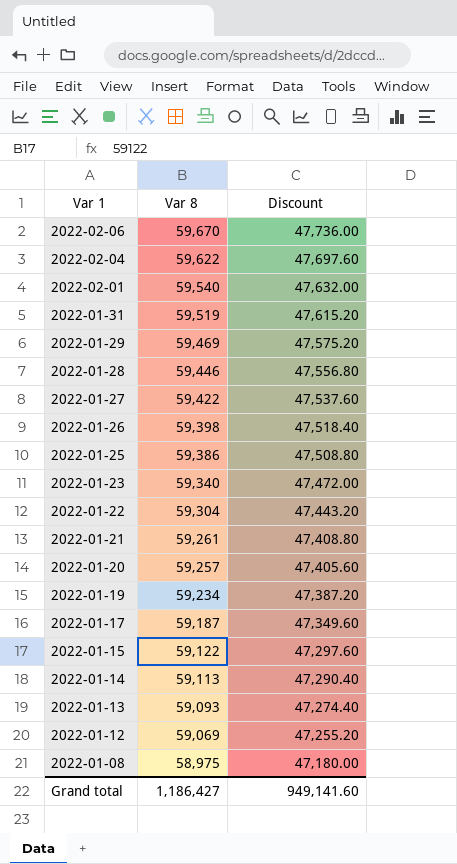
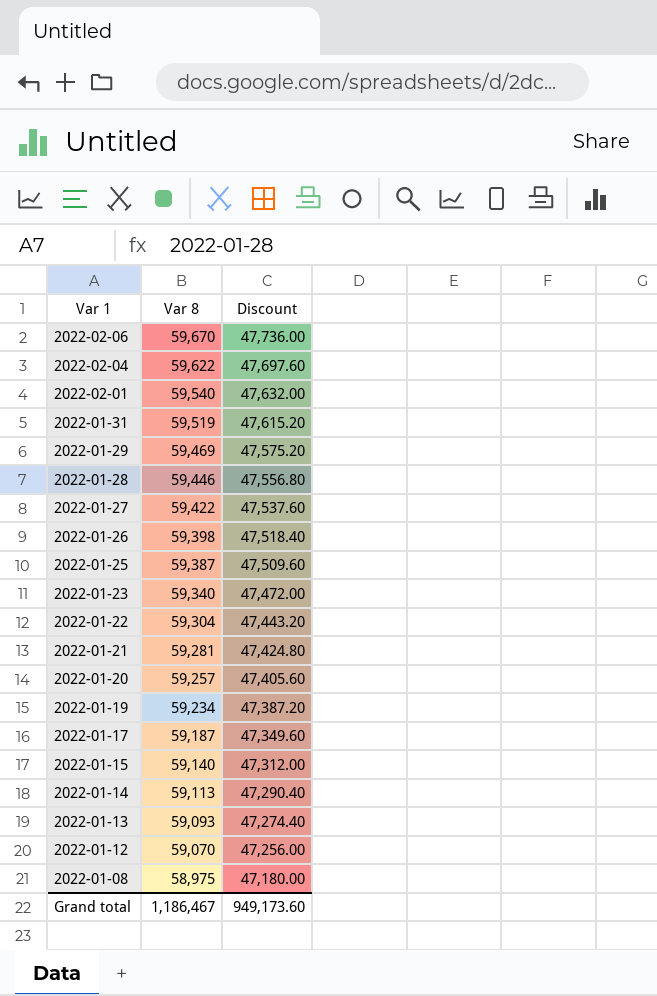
2022-01-25 | Var 8: 59,386 -> 59,387
2022-01-25 | Discount: 47,508.80 -> 47,509.60
2022-01-21 | Var 8: 59,261 -> 59,281
2022-01-21 | Discount: 47,408.80 -> 47,424.80
2022-01-15 | Var 8: 59,122 -> 59,140
2022-01-15 | Discount: 47,297.60 -> 47,312.00
2022-01-12 | Var 8: 59,069 -> 59,070
2022-01-12 | Discount: 47,255.20 -> 47,256.00
Grand total | Var 8: 1,186,427 -> 1,186,467
Grand total | Discount: 949,141.60 -> 949,173.60

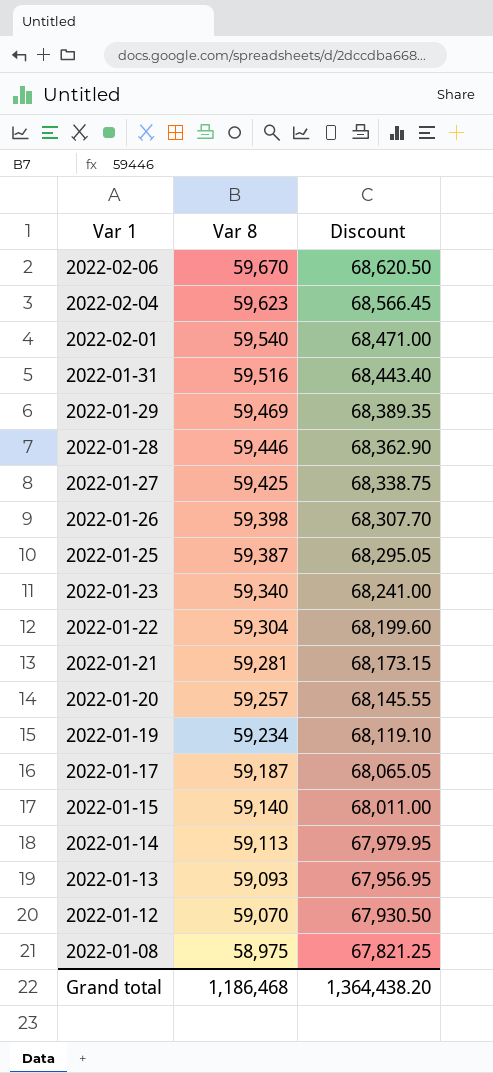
column Discount | formula: [Var 8] * 0.8 -> [Var 8] * 1.15
2022-02-04 | Var 8: 59,622 -> 59,623
2022-01-31 | Var 8: 59,519 -> 59,516
2022-01-27 | Var 8: 59,422 -> 59,425
Grand total | Var 8: 1,186,467 -> 1,186,468
Grand total | Discount: 949,173.60 -> 1,364,438.20

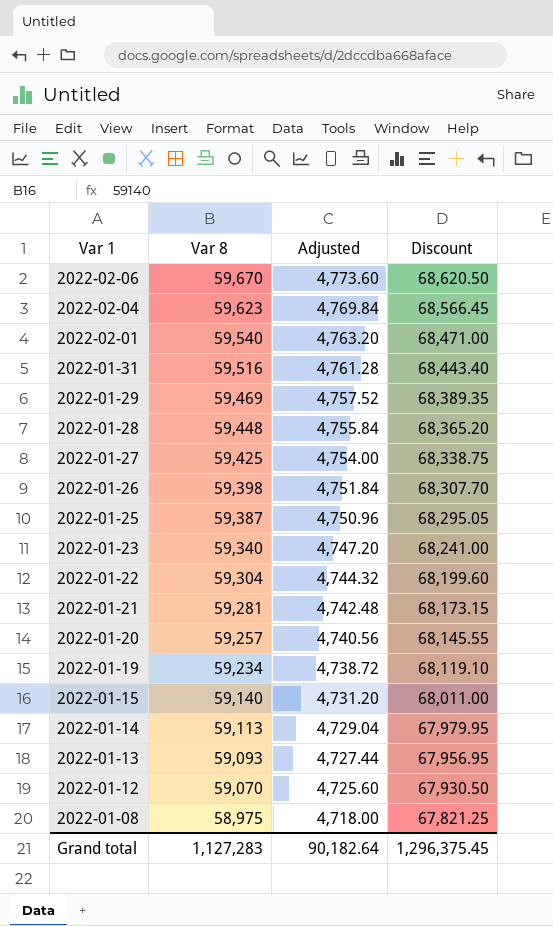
column Adjusted | formula: none -> [Var 8] * 0.08
row 2022-01-17: 59,187 | 68,065.05 -> none
2022-01-28 | Var 8: 59,446 -> 59,448
2022-01-28 | Discount: 68,362.90 -> 68,365.20
Grand total | Var 8: 1,186,468 -> 1,127,283
Grand total | Discount: 1,364,438.20 -> 1,296,375.45

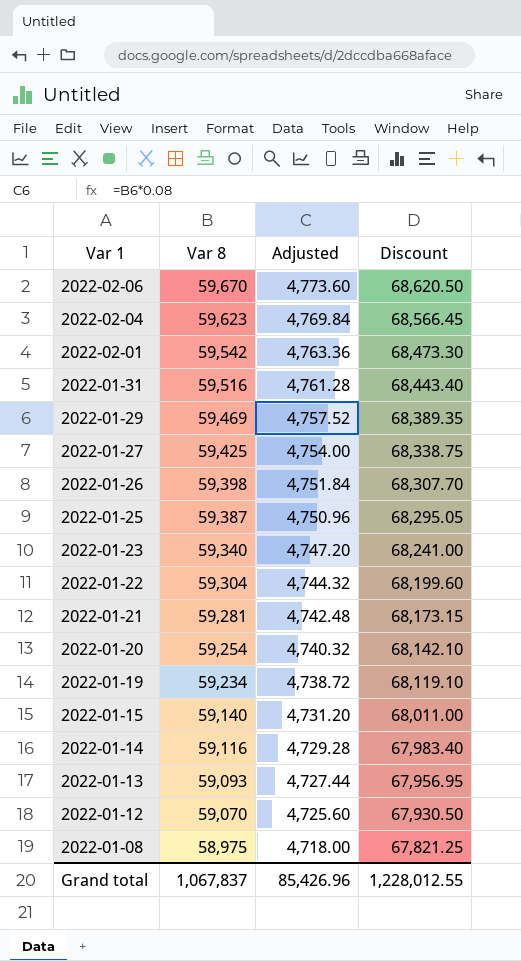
row 2022-01-28: 59,448 | 4,755.84 | 68,365.20 -> none
2022-02-01 | Var 8: 59,540 -> 59,542
2022-02-01 | Adjusted: 4,763.20 -> 4,763.36
2022-02-01 | Discount: 68,471.00 -> 68,473.30
2022-01-20 | Var 8: 59,257 -> 59,254
2022-01-20 | Adjusted: 4,740.56 -> 4,740.32
2022-01-20 | Discount: 68,145.55 -> 68,142.10
2022-01-14 | Var 8: 59,113 -> 59,116
2022-01-14 | Adjusted: 4,729.04 -> 4,729.28
2022-01-14 | Discount: 67,979.95 -> 67,983.40
Grand total | Var 8: 1,127,283 -> 1,067,837
Grand total | Adjusted: 90,182.64 -> 85,426.96
Grand total | Discount: 1,296,375.45 -> 1,228,012.55

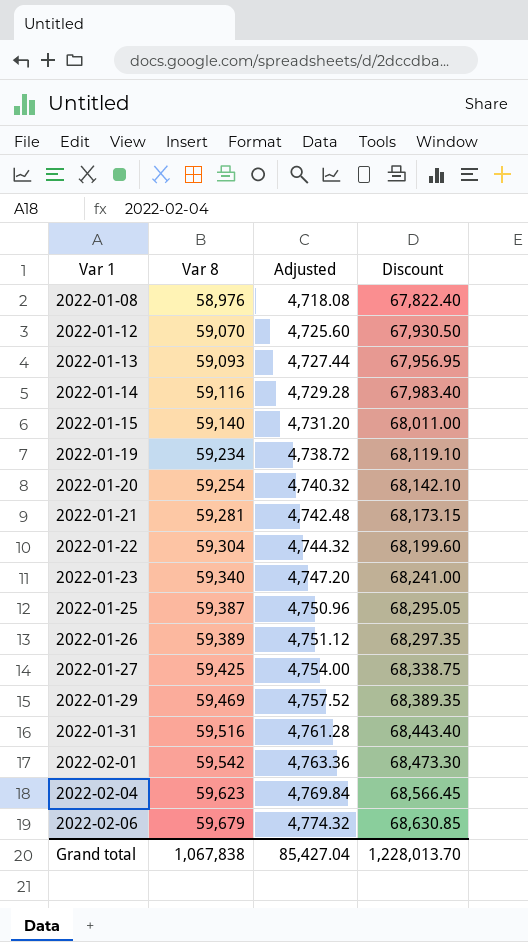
row order: Var 1 descending -> Var 1 ascending
2022-01-08 | Var 8: 58,975 -> 58,976
2022-01-08 | Adjusted: 4,718.00 -> 4,718.08
2022-01-08 | Discount: 67,821.25 -> 67,822.40
2022-01-26 | Var 8: 59,398 -> 59,389
2022-01-26 | Adjusted: 4,751.84 -> 4,751.12
2022-01-26 | Discount: 68,307.70 -> 68,297.35
2022-02-06 | Var 8: 59,670 -> 59,679
2022-02-06 | Adjusted: 4,773.60 -> 4,774.32
2022-02-06 | Discount: 68,620.50 -> 68,630.85
Grand total | Var 8: 1,067,837 -> 1,067,838
Grand total | Adjusted: 85,426.96 -> 85,427.04
Grand total | Discount: 1,228,012.55 -> 1,228,013.70

